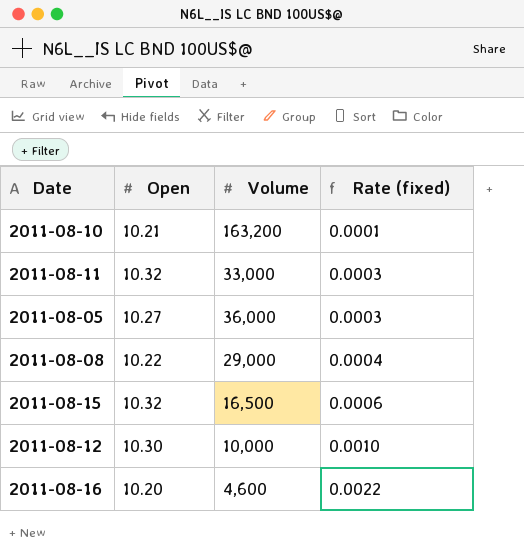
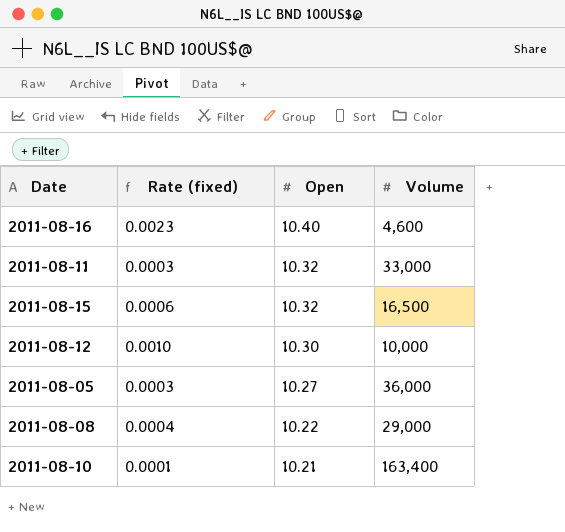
row order: Rate (fixed) ascending -> Open descending
column Rate (fixed) | position: 4 -> 2
2011-08-16 | Rate (fixed): 0.0022 -> 0.0023
2011-08-16 | Open: 10.20 -> 10.40
2011-08-10 | Volume: 163,200 -> 163,400

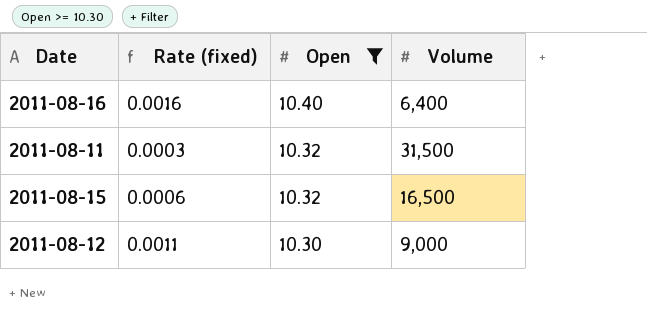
filter: none -> Open >= 10.30
2011-08-16 | Rate (fixed): 0.0023 -> 0.0016
2011-08-16 | Volume: 4,600 -> 6,400
2011-08-11 | Volume: 33,000 -> 31,500
2011-08-12 | Rate (fixed): 0.0010 -> 0.0011
2011-08-12 | Volume: 10,000 -> 9,000

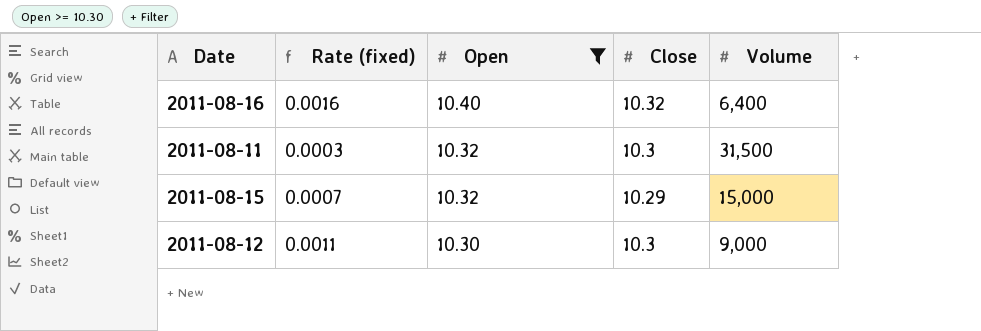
column Close | position: none -> 4
2011-08-15 | Rate (fixed): 0.0006 -> 0.0007
2011-08-15 | Volume: 16,500 -> 15,000

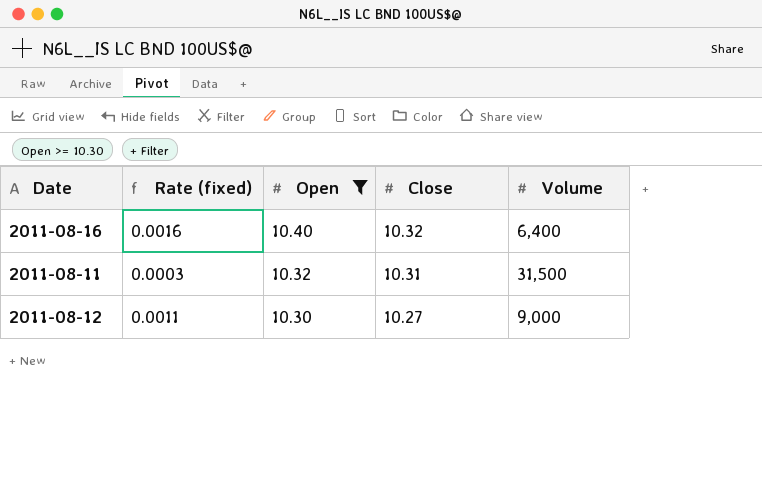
row 2011-08-15: 0.0007 | 10.32 | 10.29 | 15,000 -> none
2011-08-11 | Close: 10.3 -> 10.31
2011-08-12 | Close: 10.3 -> 10.27

